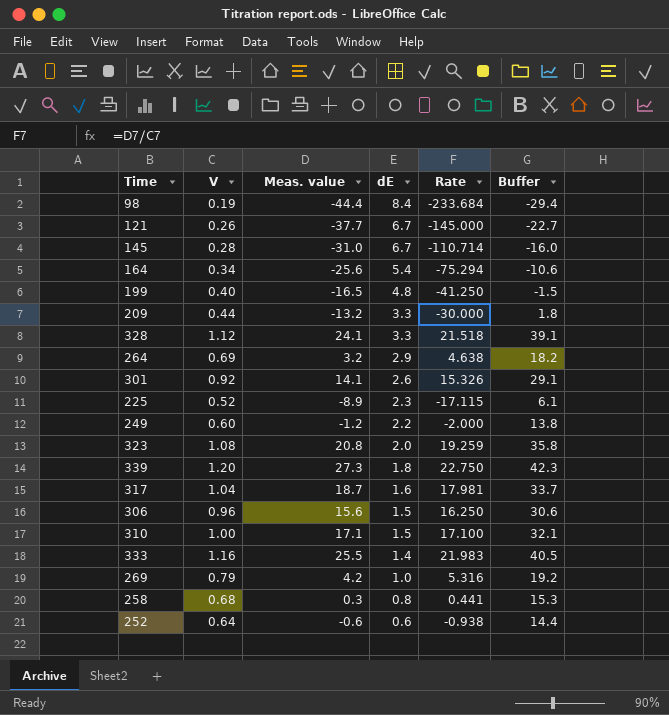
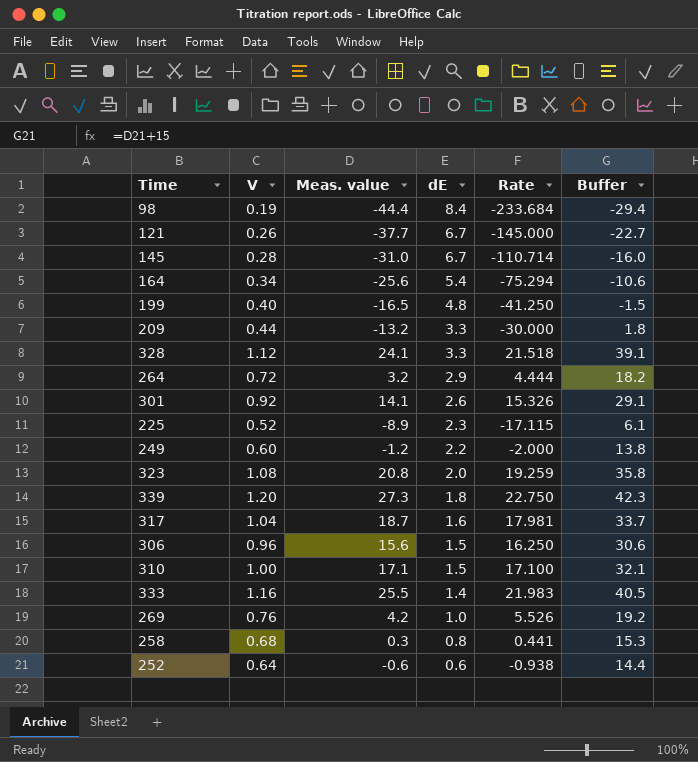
264 | V: 0.69 -> 0.72
264 | Rate: 4.638 -> 4.444
269 | V: 0.79 -> 0.76
269 | Rate: 5.316 -> 5.526

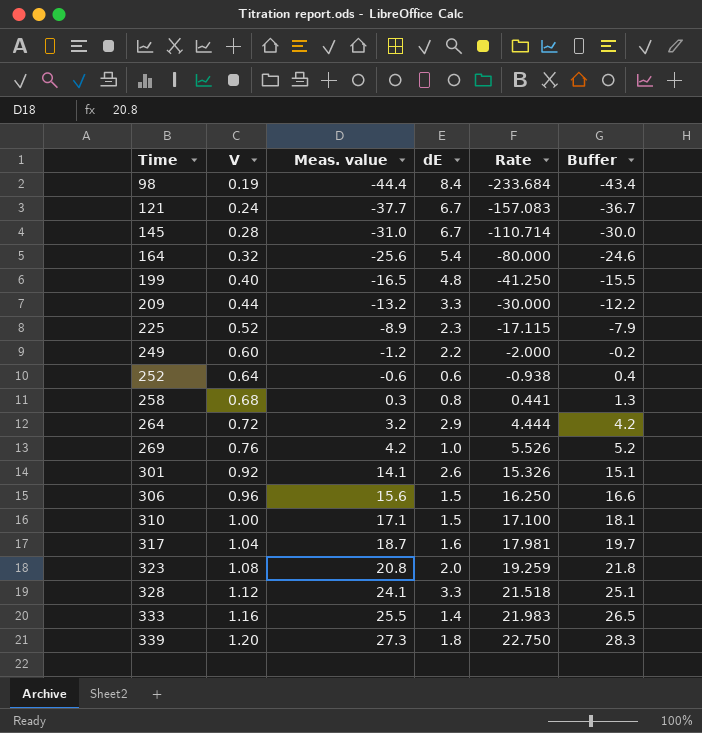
row order: dE descending -> Time ascending
column Buffer | formula: [Meas. value] + 15 -> [Meas. value] + 1
121 | V: 0.26 -> 0.24
121 | Rate: -145.000 -> -157.083
164 | V: 0.34 -> 0.32
164 | Rate: -75.294 -> -80.000

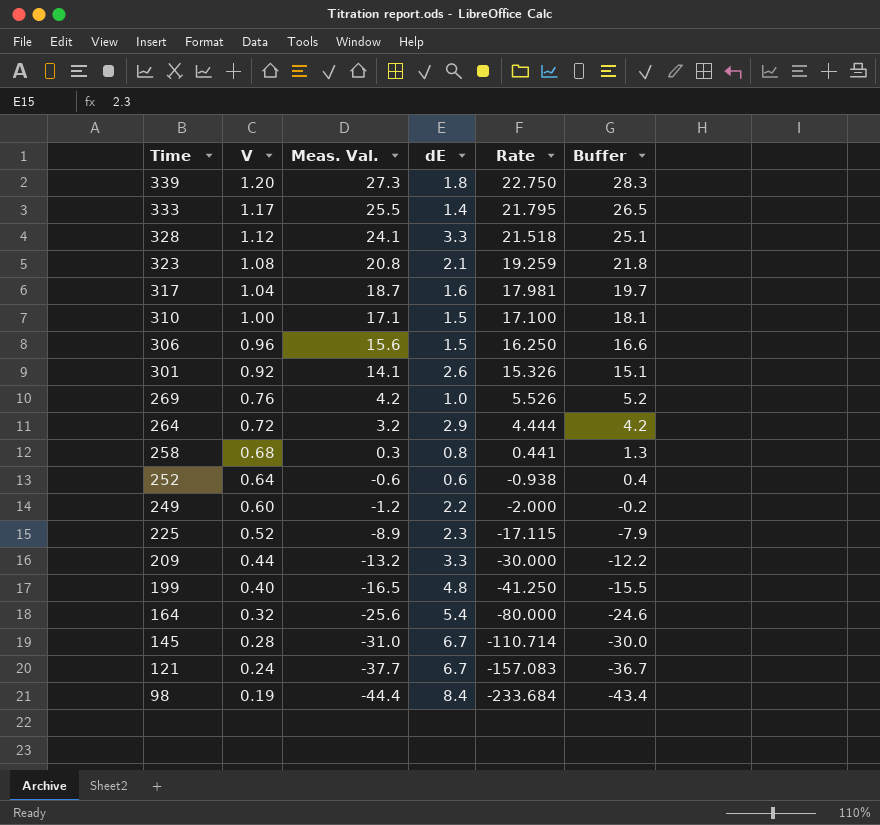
row order: Time ascending -> Time descending
column name: Meas. value -> Meas. Val.
333 | V: 1.16 -> 1.17
333 | Rate: 21.983 -> 21.795
323 | dE: 2.0 -> 2.1

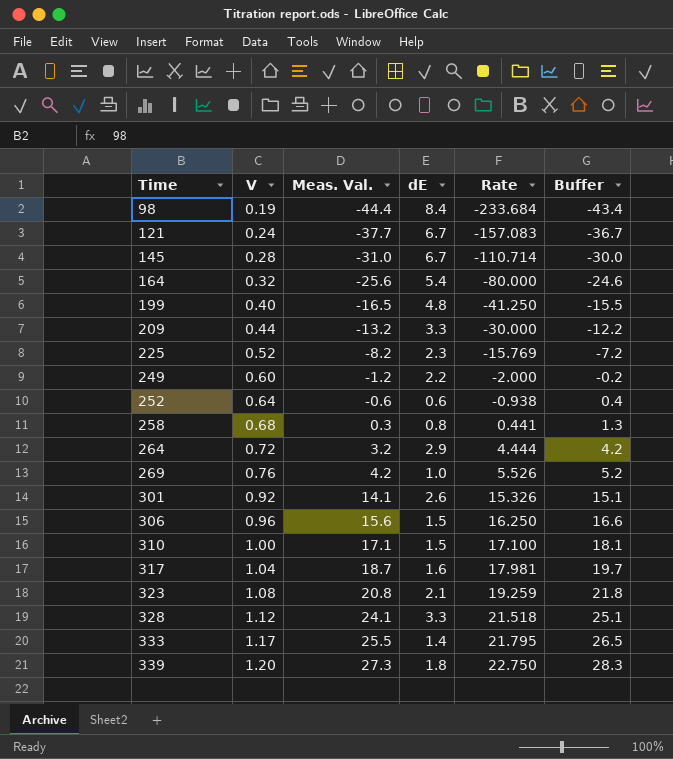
row order: Time descending -> Time ascending
225 | Meas. Val.: -8.9 -> -8.2
225 | Rate: -17.115 -> -15.769
225 | Buffer: -7.9 -> -7.2

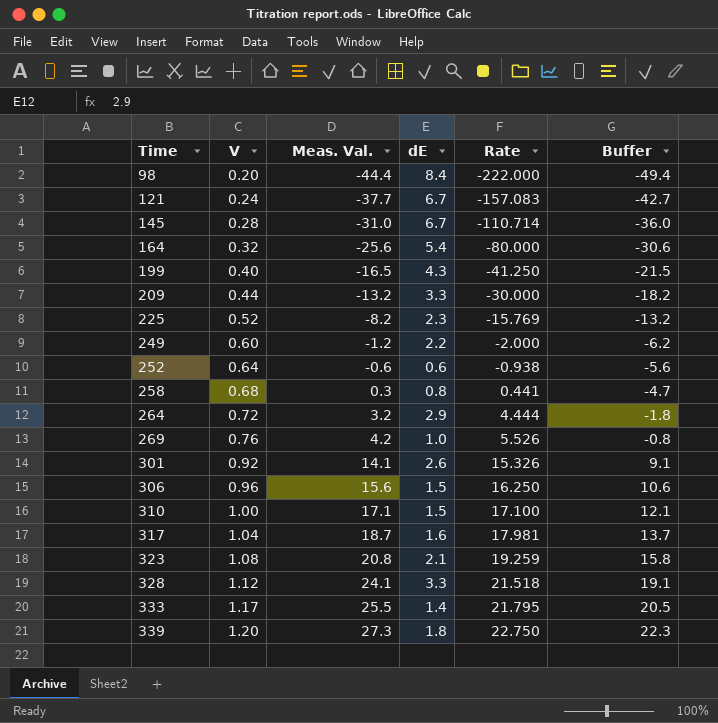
column Buffer | formula: [Meas. Val.] + 1 -> [Meas. Val.] - 5
98 | V: 0.19 -> 0.20
98 | Rate: -233.684 -> -222.000
199 | dE: 4.8 -> 4.3

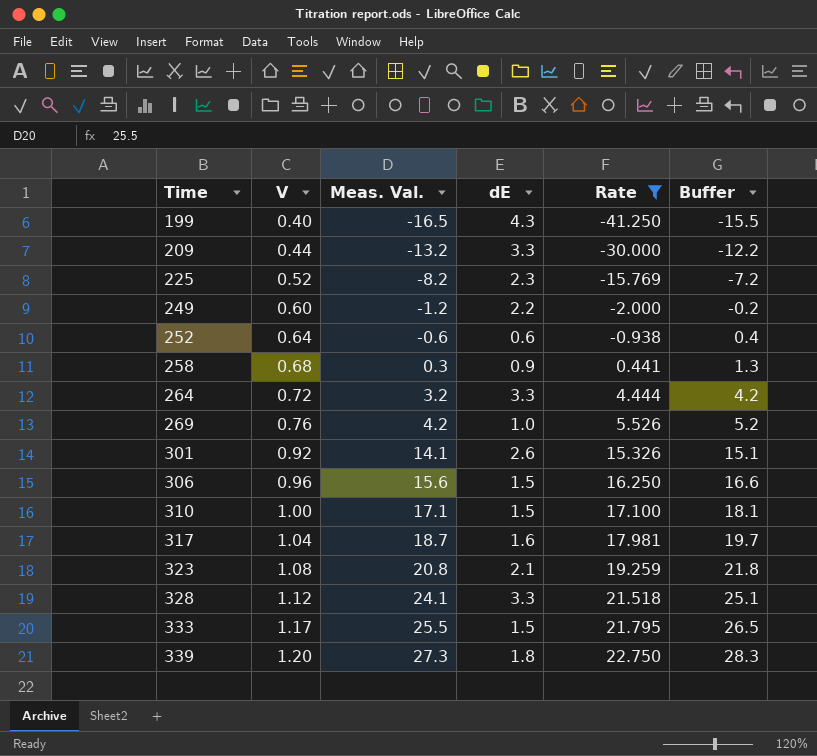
filter: none -> Rate >= -41.250
column Buffer | formula: [Meas. Val.] - 5 -> [Meas. Val.] + 1
258 | dE: 0.8 -> 0.9
264 | dE: 2.9 -> 3.3
333 | dE: 1.4 -> 1.5

